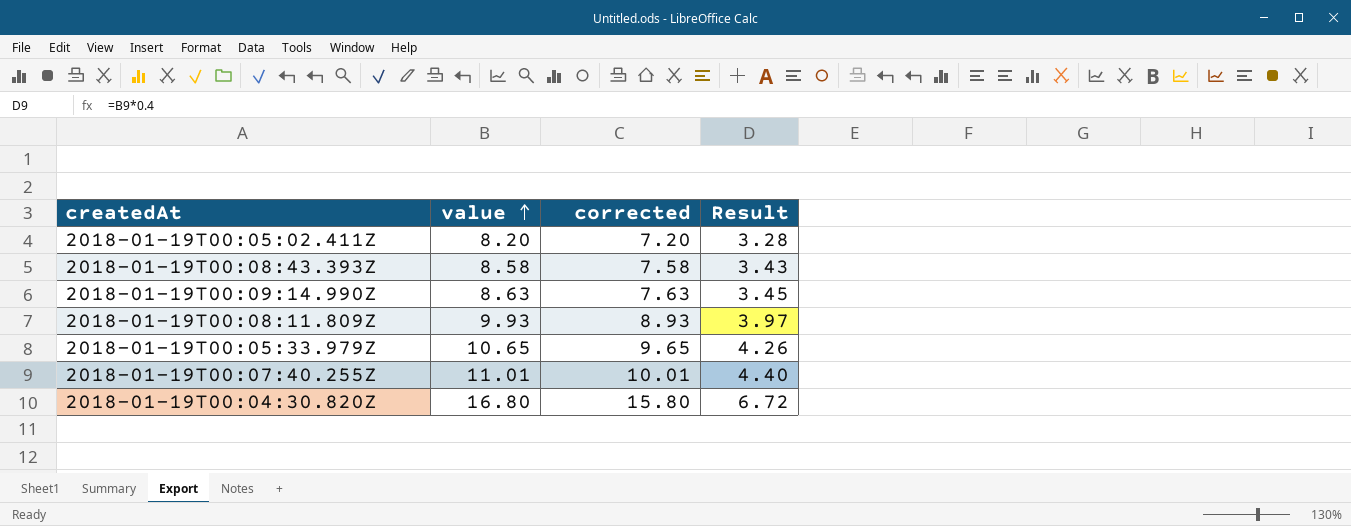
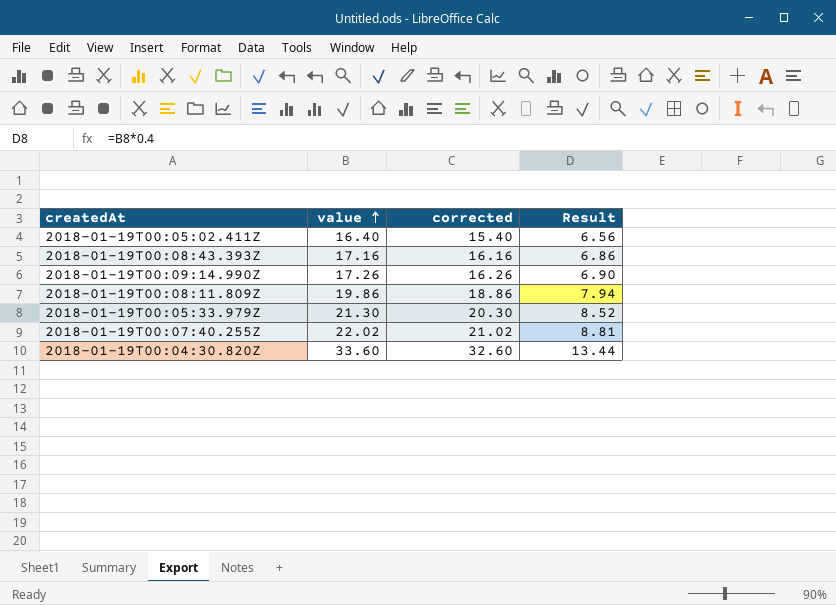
2018-01-19T00:05:02.411Z | value: 8.20 -> 16.40
2018-01-19T00:05:02.411Z | corrected: 7.20 -> 15.40
2018-01-19T00:05:02.411Z | Result: 3.28 -> 6.56
2018-01-19T00:08:43.393Z | value: 8.58 -> 17.16
2018-01-19T00:08:43.393Z | corrected: 7.58 -> 16.16
2018-01-19T00:08:43.393Z | Result: 3.43 -> 6.86
2018-01-19T00:09:14.990Z | value: 8.63 -> 17.26
2018-01-19T00:09:14.990Z | corrected: 7.63 -> 16.26
2018-01-19T00:09:14.990Z | Result: 3.45 -> 6.90
2018-01-19T00:08:11.809Z | value: 9.93 -> 19.86
2018-01-19T00:08:11.809Z | corrected: 8.93 -> 18.86
2018-01-19T00:08:11.809Z | Result: 3.97 -> 7.94
2018-01-19T00:05:33.979Z | value: 10.65 -> 21.30
2018-01-19T00:05:33.979Z | corrected: 9.65 -> 20.30
2018-01-19T00:05:33.979Z | Result: 4.26 -> 8.52
2018-01-19T00:07:40.255Z | value: 11.01 -> 22.02
2018-01-19T00:07:40.255Z | corrected: 10.01 -> 21.02
2018-01-19T00:07:40.255Z | Result: 4.40 -> 8.81
2018-01-19T00:04:30.820Z | value: 16.80 -> 33.60
2018-01-19T00:04:30.820Z | corrected: 15.80 -> 32.60
2018-01-19T00:04:30.820Z | Result: 6.72 -> 13.44

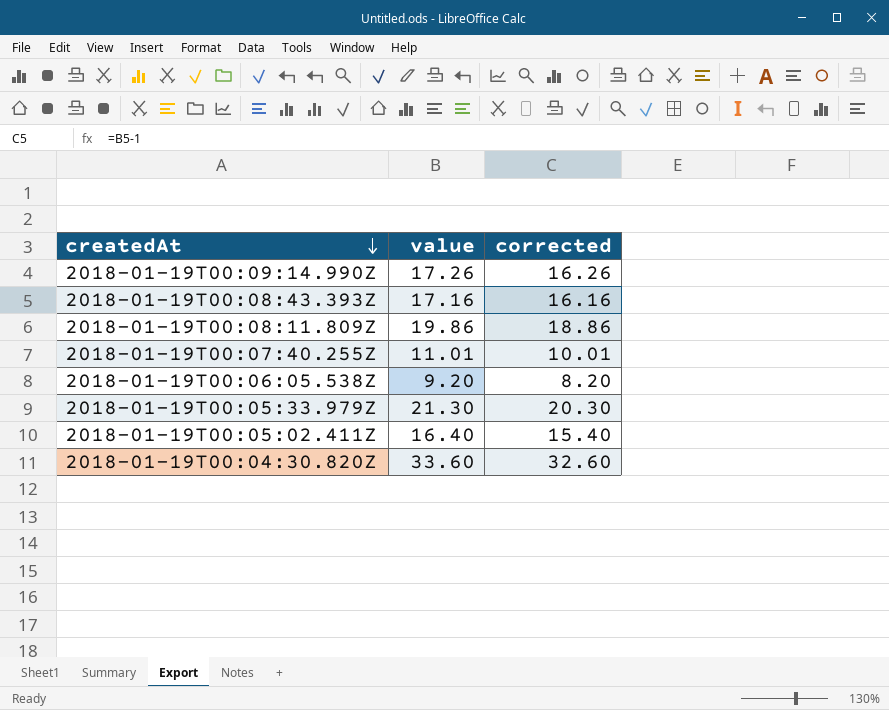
row order: value ascending -> createdAt descending
column Result | formula: [value] * 0.4 -> none
2018-01-19T00:07:40.255Z | value: 22.02 -> 11.01
2018-01-19T00:07:40.255Z | corrected: 21.02 -> 10.01
row 2018-01-19T00:06:05.538Z: none -> 9.20 | 8.20

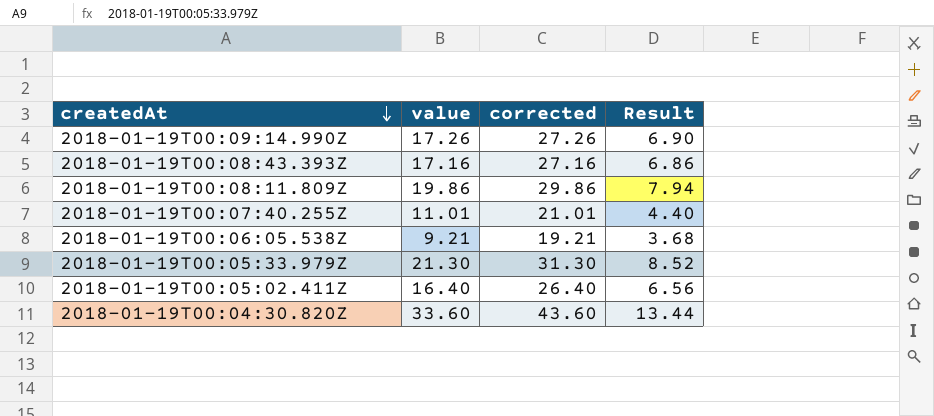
column corrected | formula: [value] - 1 -> [value] + 10
column Result | formula: none -> [value] * 0.4
2018-01-19T00:06:05.538Z | value: 9.20 -> 9.21

